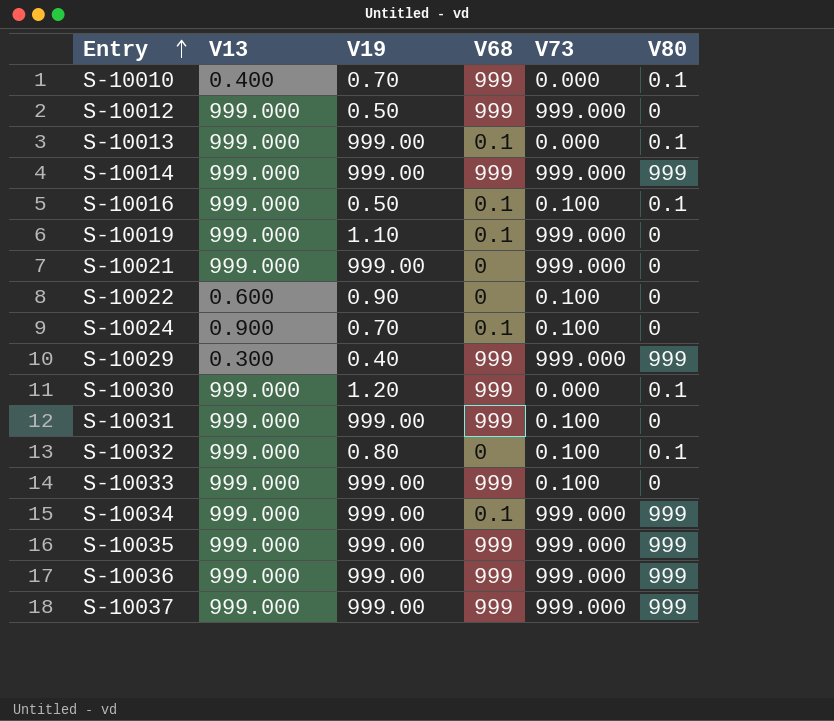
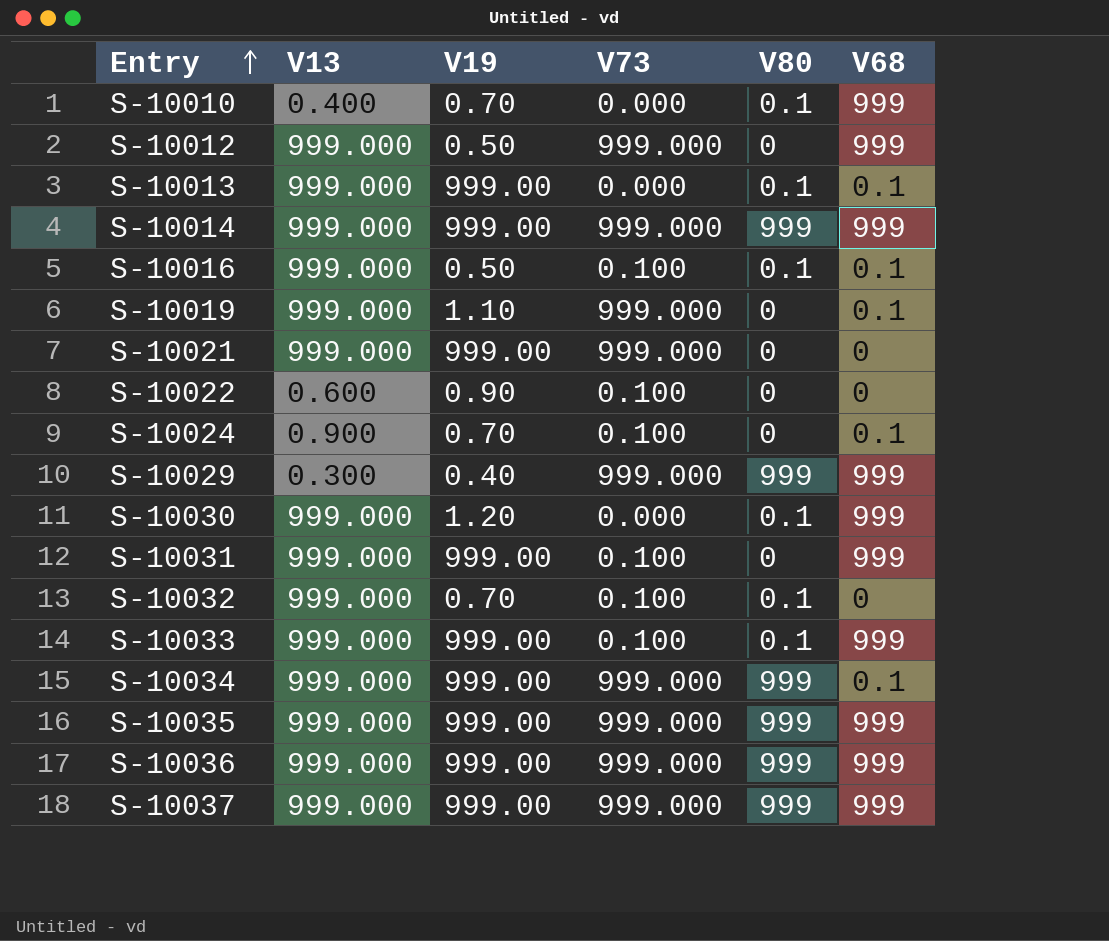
column V68 | position: 4 -> 6
S-10032 | V19: 0.80 -> 0.70
S-10033 | V80: 0 -> 0.1

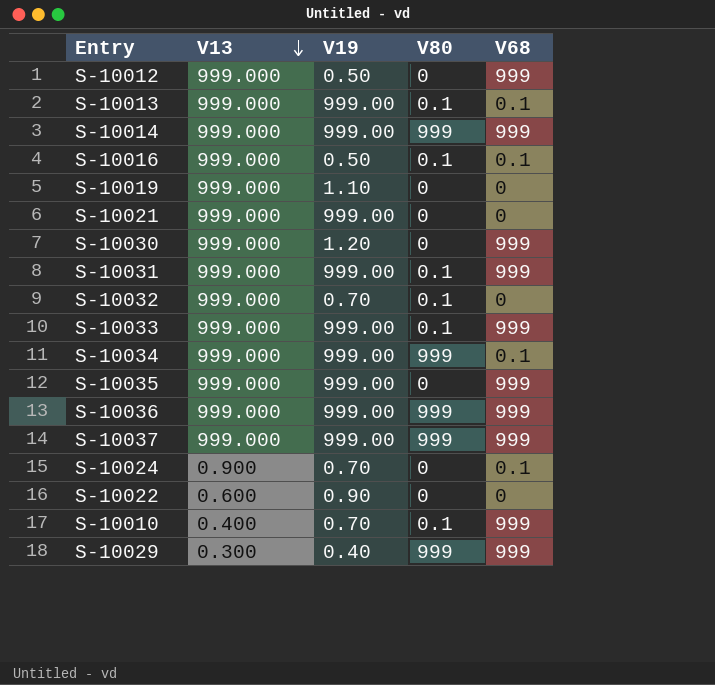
row order: Entry ascending -> V13 descending
column V73 | position: 4 -> none
S-10019 | V68: 0.1 -> 0
S-10030 | V80: 0.1 -> 0
S-10031 | V80: 0 -> 0.1
S-10035 | V80: 999 -> 0

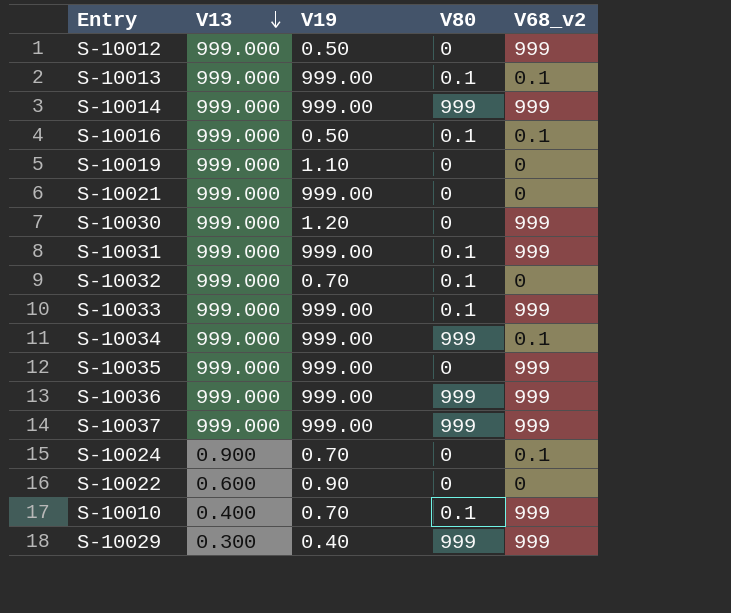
column name: V68 -> V68_v2

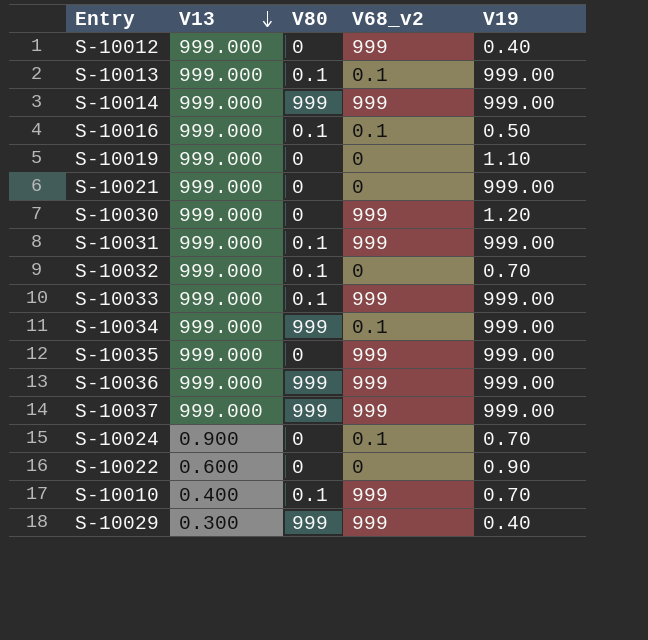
column V19 | position: 3 -> 5
S-10012 | V19: 0.50 -> 0.40

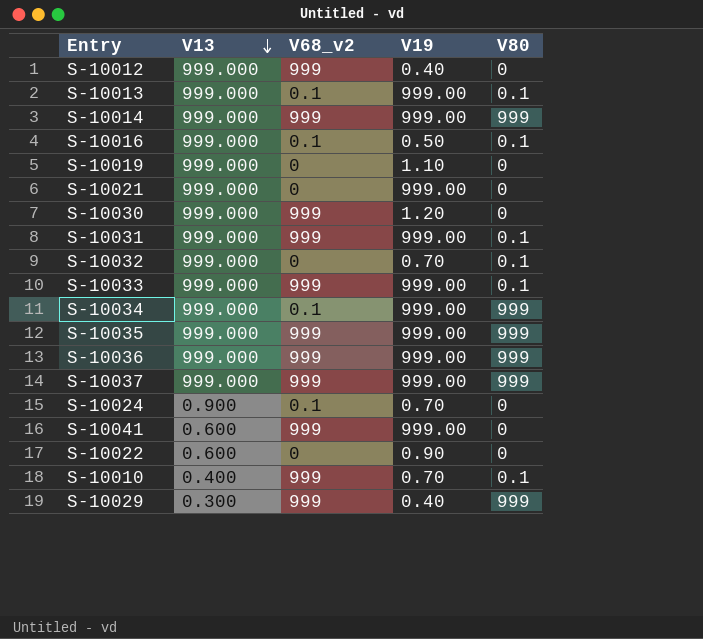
column V80 | position: 3 -> 5
S-10035 | V80: 0 -> 999
row S-10041: none -> 0.600 | 999 | 999.00 | 0

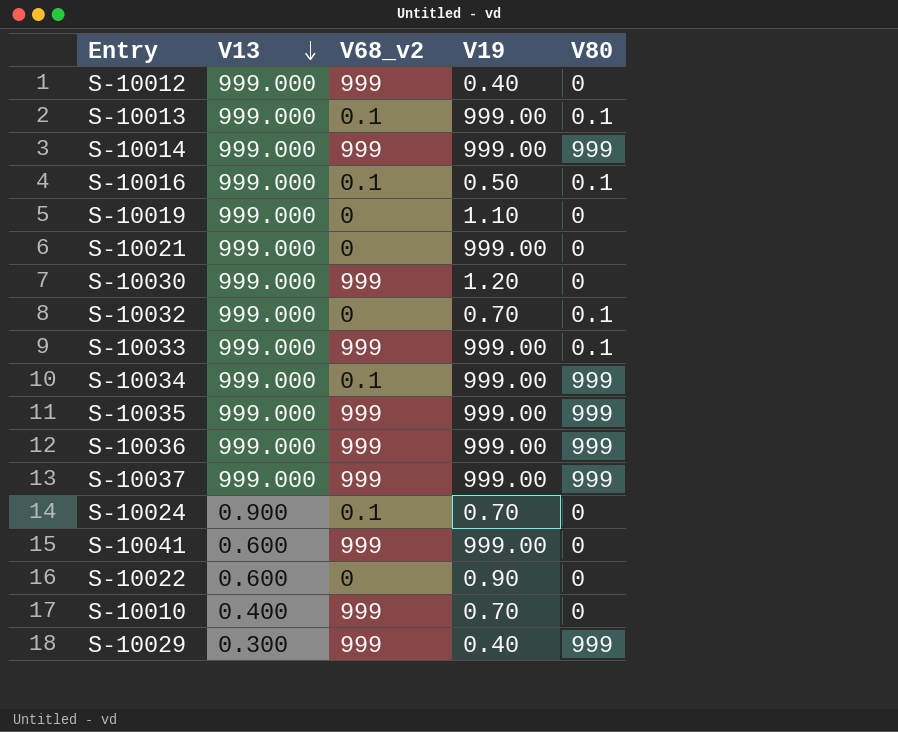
row S-10031: 999.000 | 999 | 999.00 | 0.1 -> none
S-10010 | V80: 0.1 -> 0

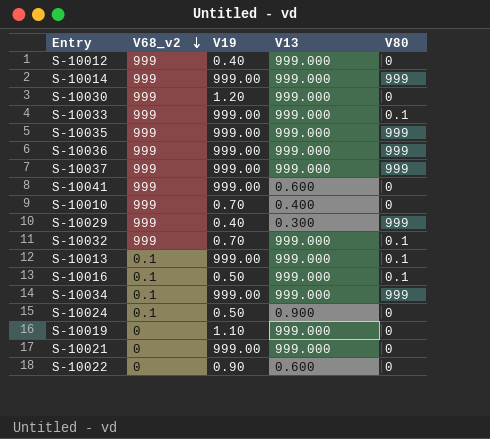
row order: V13 descending -> V68_v2 descending
column V13 | position: 2 -> 4
S-10032 | V68_v2: 0 -> 999
S-10024 | V19: 0.70 -> 0.50

